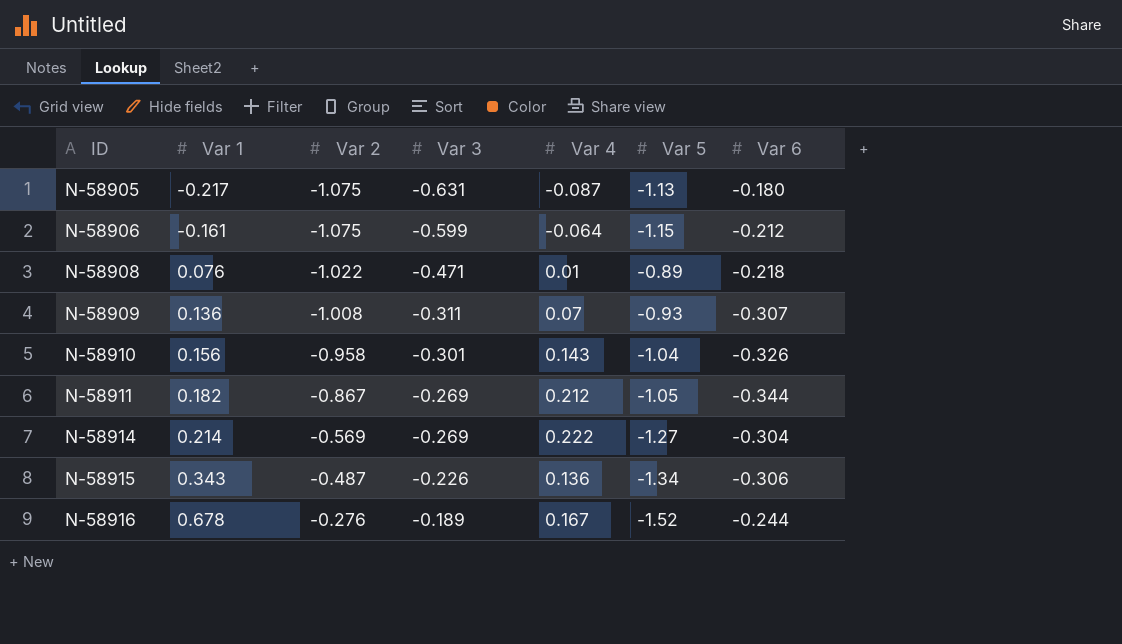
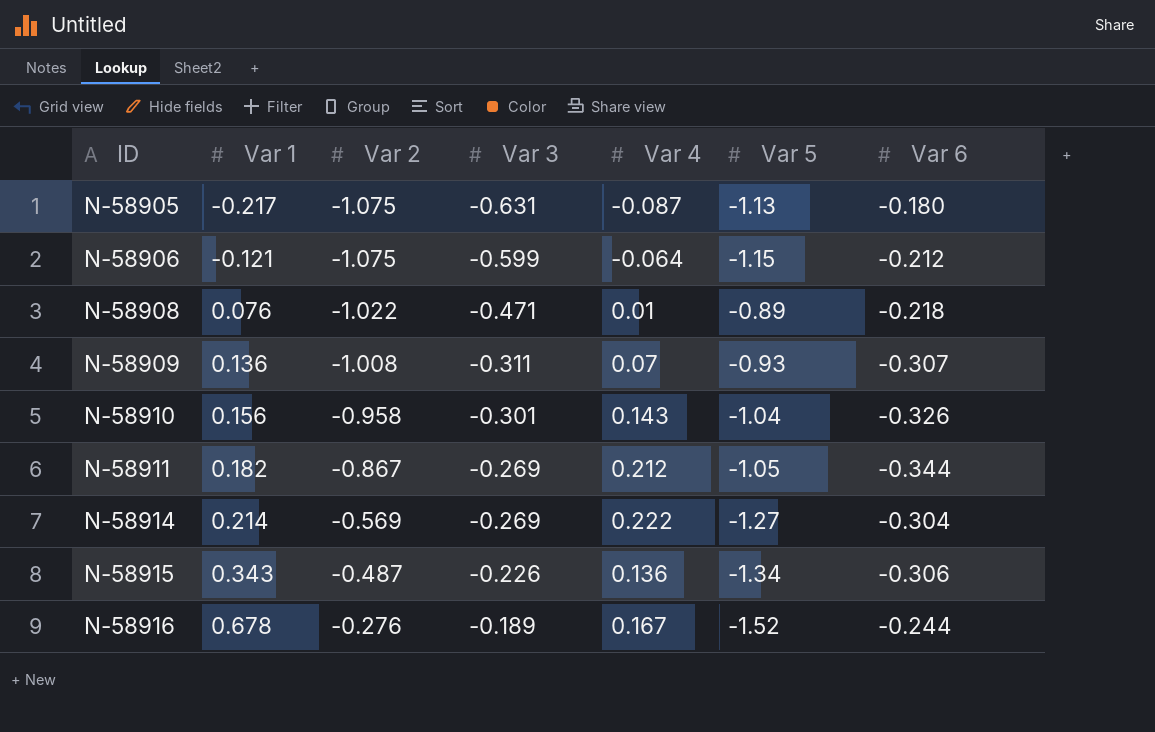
N-58906 | Var 1: -0.161 -> -0.121

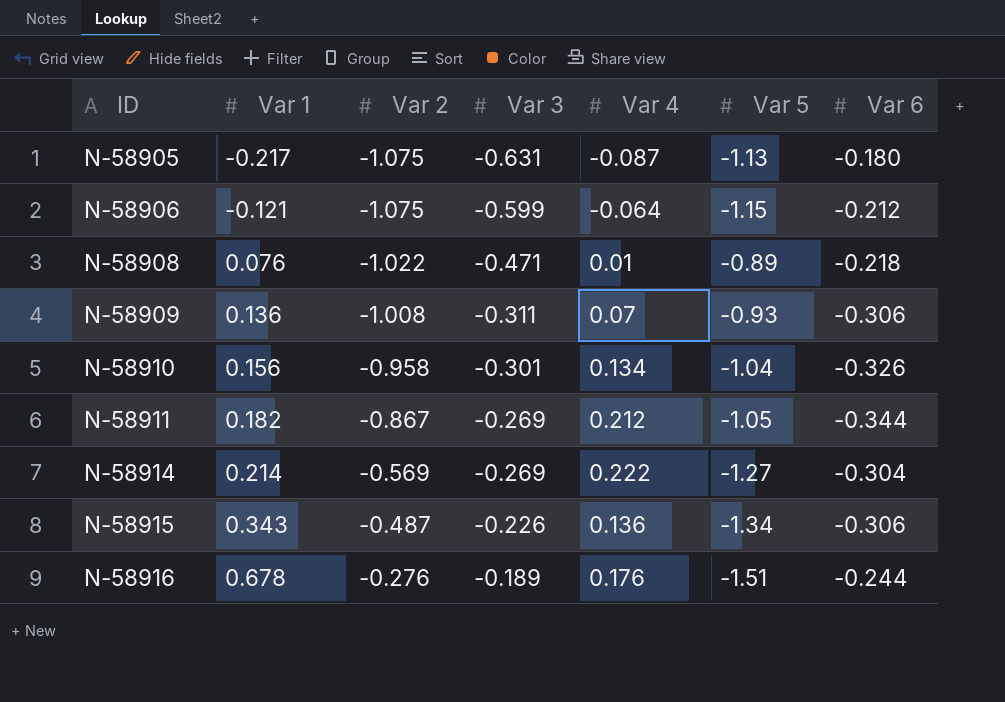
N-58909 | Var 6: -0.307 -> -0.306
N-58910 | Var 4: 0.143 -> 0.134
N-58916 | Var 4: 0.167 -> 0.176
N-58916 | Var 5: -1.52 -> -1.51

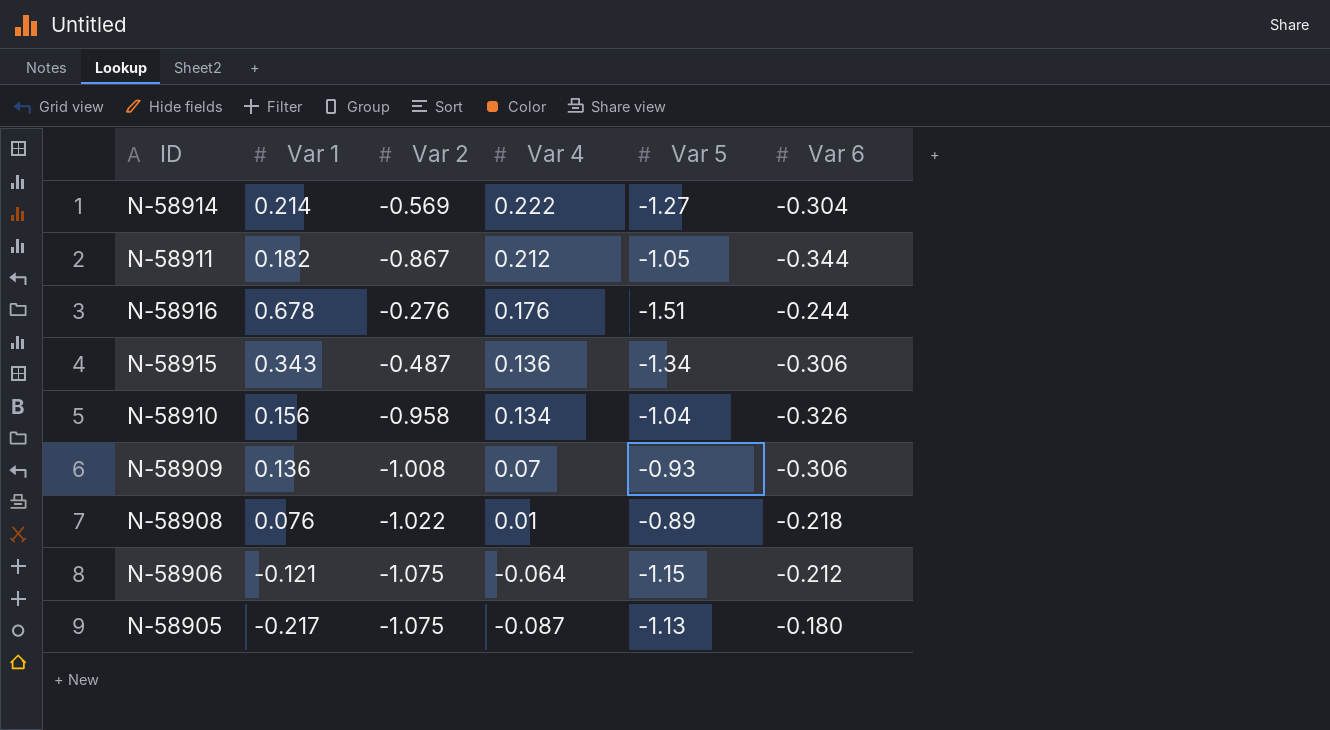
row order: ID ascending -> Var 4 descending
column Var 3 | position: 4 -> none

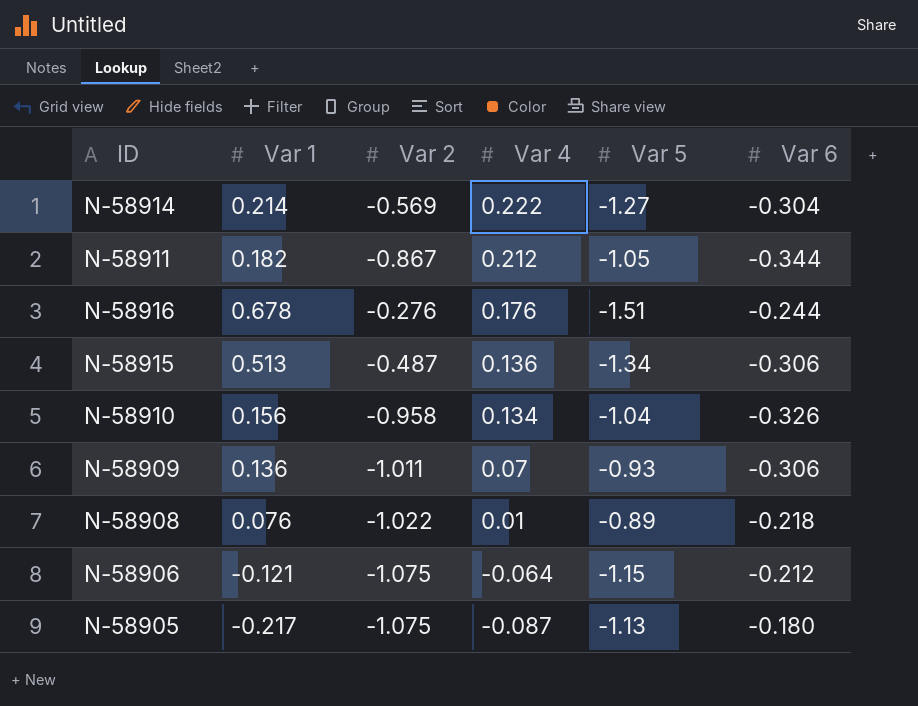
N-58915 | Var 1: 0.343 -> 0.513
N-58909 | Var 2: -1.008 -> -1.011

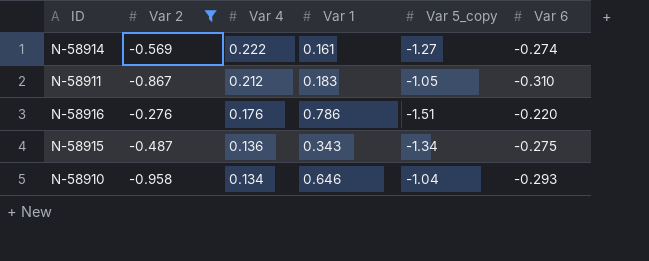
filter: none -> Var 2 >= -0.958
column Var 1 | position: 2 -> 4
column name: Var 5 -> Var 5_copy
N-58914 | Var 1: 0.214 -> 0.161
N-58914 | Var 6: -0.304 -> -0.274
N-58911 | Var 1: 0.182 -> 0.183
N-58911 | Var 6: -0.344 -> -0.310
N-58916 | Var 1: 0.678 -> 0.786
N-58916 | Var 6: -0.244 -> -0.220
N-58915 | Var 1: 0.513 -> 0.343
N-58915 | Var 6: -0.306 -> -0.275
N-58910 | Var 1: 0.156 -> 0.646
N-58910 | Var 6: -0.326 -> -0.293

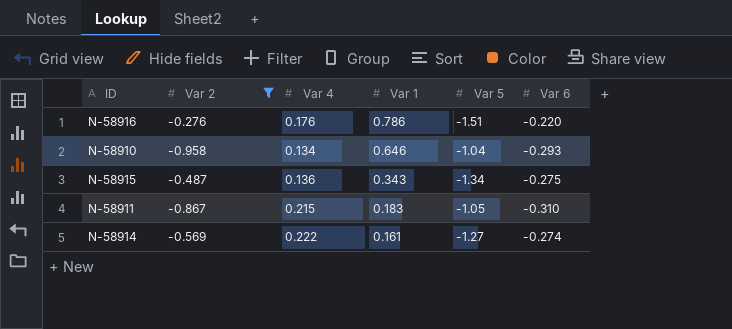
row order: Var 4 descending -> Var 1 descending
column name: Var 5_copy -> Var 5
N-58911 | Var 4: 0.212 -> 0.215

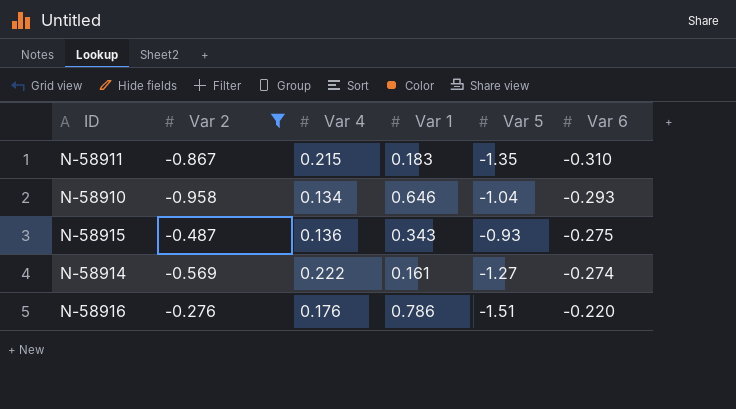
row order: Var 1 descending -> Var 6 ascending
N-58911 | Var 5: -1.05 -> -1.35
N-58915 | Var 5: -1.34 -> -0.93

